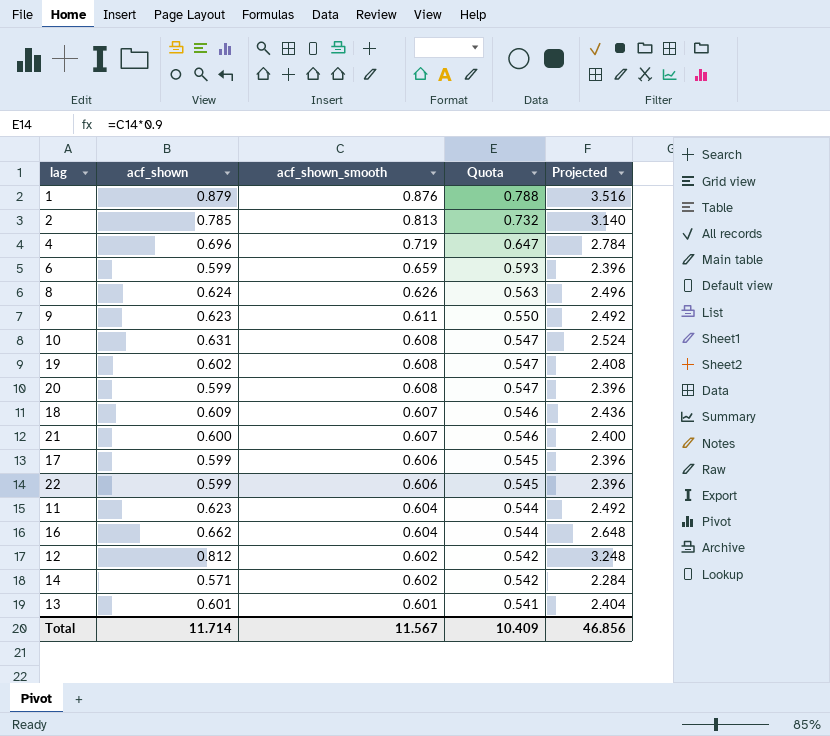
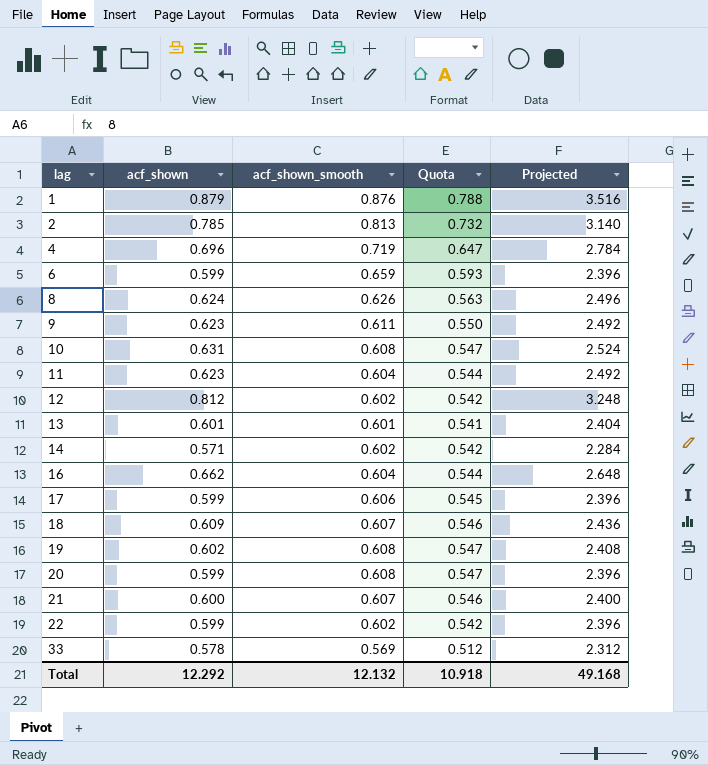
row order: acf_shown_smooth descending -> lag ascending
22 | acf_shown_smooth: 0.606 -> 0.602
22 | Quota: 0.545 -> 0.542
row 33: none -> 0.578 | 0.569 | 0.512 | 2.312
Total | acf_shown: 11.714 -> 12.292
Total | acf_shown_smooth: 11.567 -> 12.132
Total | Quota: 10.409 -> 10.918
Total | Projected: 46.856 -> 49.168

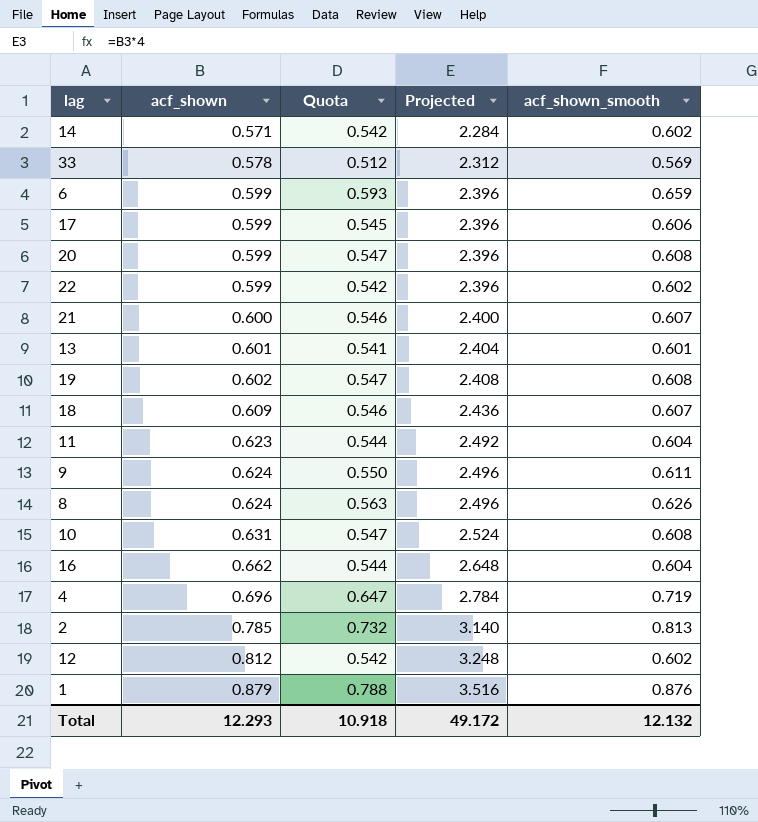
row order: lag ascending -> acf_shown ascending
column acf_shown_smooth | position: 3 -> 5
9 | acf_shown: 0.623 -> 0.624
9 | Projected: 2.492 -> 2.496
Total | acf_shown: 12.292 -> 12.293
Total | Projected: 49.168 -> 49.172

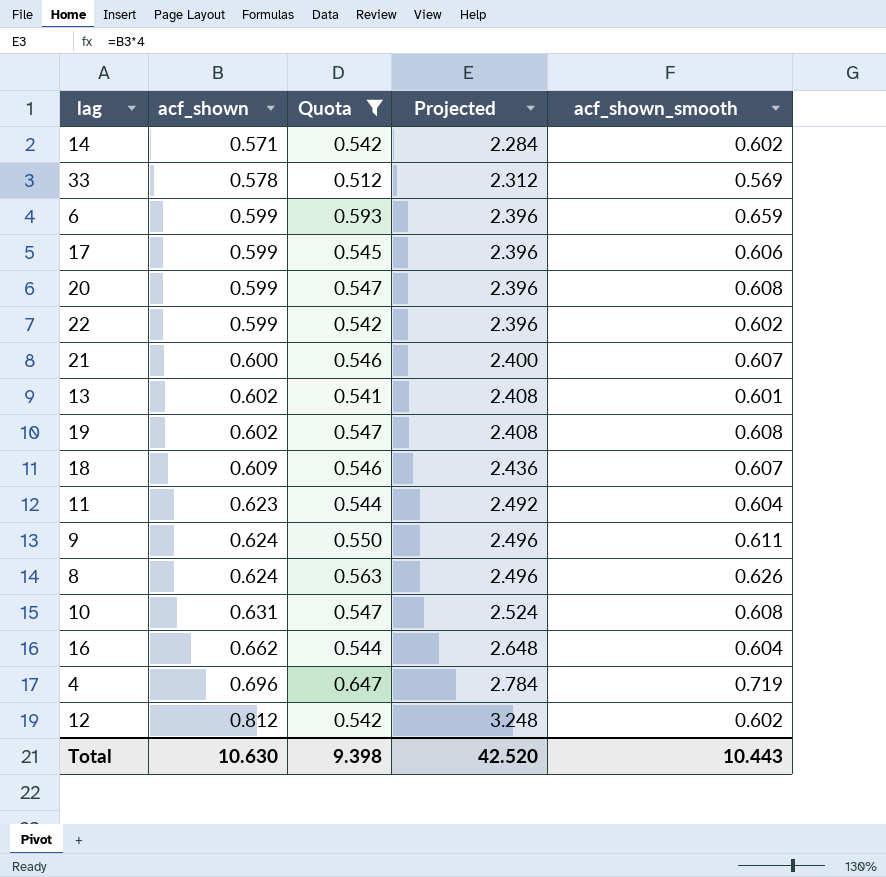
filter: none -> Quota <= 0.647
13 | acf_shown: 0.601 -> 0.602
13 | Projected: 2.404 -> 2.408
Total | acf_shown: 12.293 -> 10.630
Total | Quota: 10.918 -> 9.398
Total | Projected: 49.172 -> 42.520
Total | acf_shown_smooth: 12.132 -> 10.443

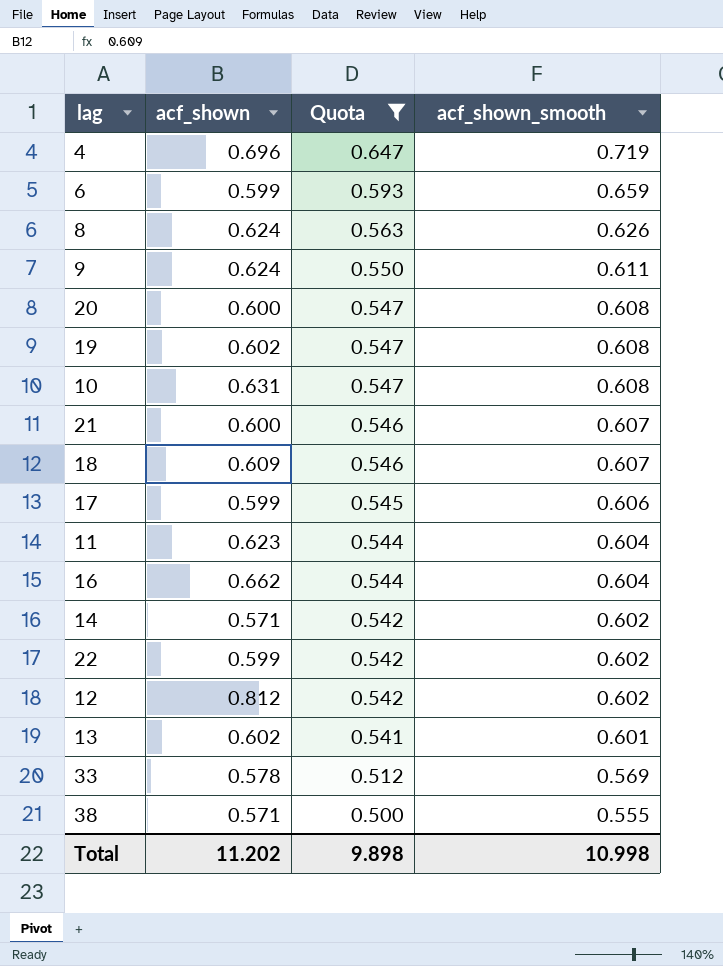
row order: acf_shown ascending -> Quota descending
column Projected | formula: [acf_shown] * 4 -> none
20 | acf_shown: 0.599 -> 0.600
row 38: none -> 0.571 | 0.500 | 0.555
Total | acf_shown: 10.630 -> 11.202
Total | Quota: 9.398 -> 9.898
Total | acf_shown_smooth: 10.443 -> 10.998

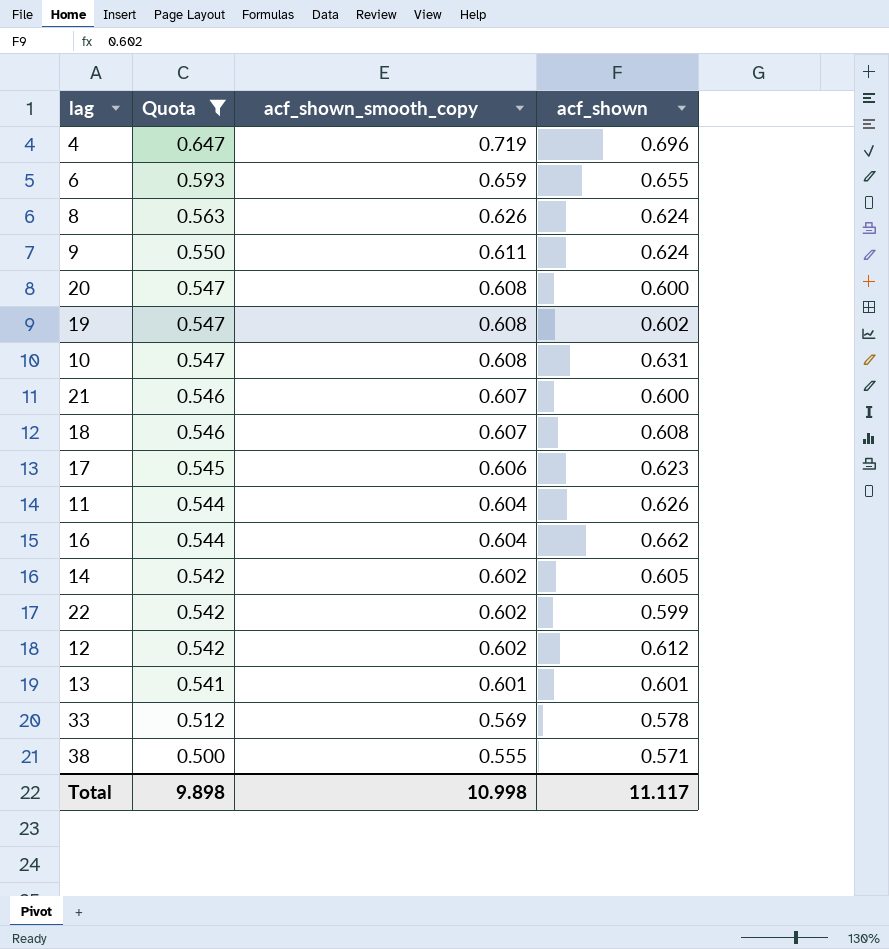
column name: acf_shown_smooth -> acf_shown_smooth_copy
column acf_shown | position: 2 -> 4
6 | acf_shown: 0.599 -> 0.655
18 | acf_shown: 0.609 -> 0.608
17 | acf_shown: 0.599 -> 0.623
11 | acf_shown: 0.623 -> 0.626
14 | acf_shown: 0.571 -> 0.605
12 | acf_shown: 0.812 -> 0.612
13 | acf_shown: 0.602 -> 0.601
Total | acf_shown: 11.202 -> 11.117

